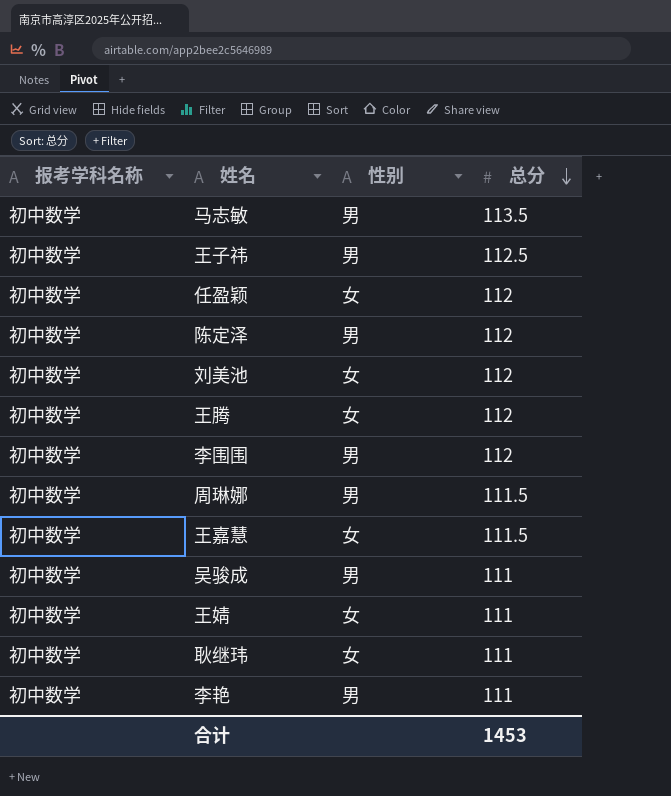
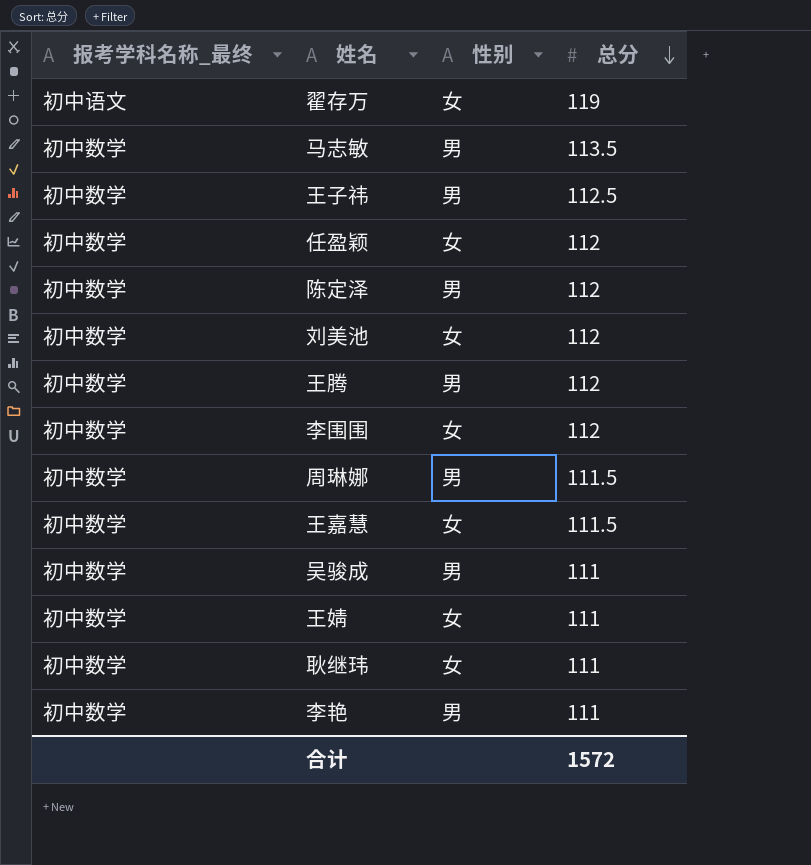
column name: 报考学科名称 -> 报考学科名称_最终
row 翟存万: none -> 初中语文 | 女 | 119
王腾 | 性别: 女 -> 男
李围围 | 性别: 男 -> 女
合计 | 总分: 1453 -> 1572

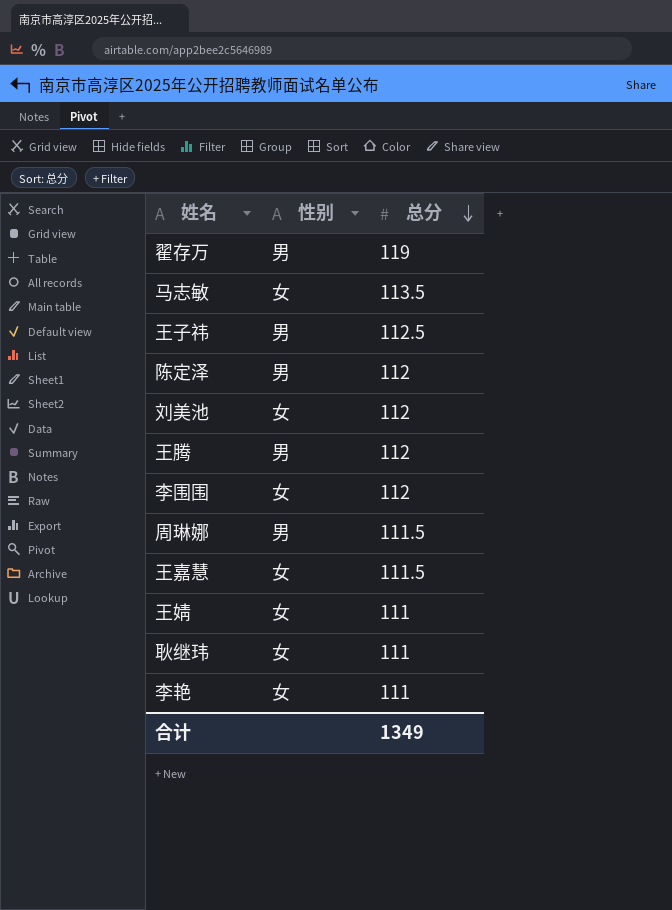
column 报考学科名称_最终 | position: 1 -> none
row 任盈颖: 初中数学 | 女 | 112 -> none
row 吴骏成: 初中数学 | 男 | 111 -> none
翟存万 | 性别: 女 -> 男
马志敏 | 性别: 男 -> 女
李艳 | 性别: 男 -> 女
合计 | 总分: 1572 -> 1349

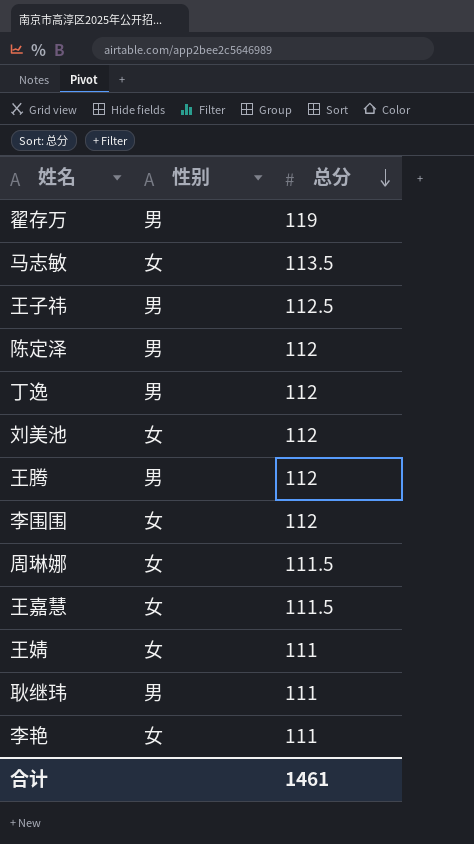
row 丁逸: none -> 男 | 112
周琳娜 | 性别: 男 -> 女
耿继玮 | 性别: 女 -> 男
合计 | 总分: 1349 -> 1461

